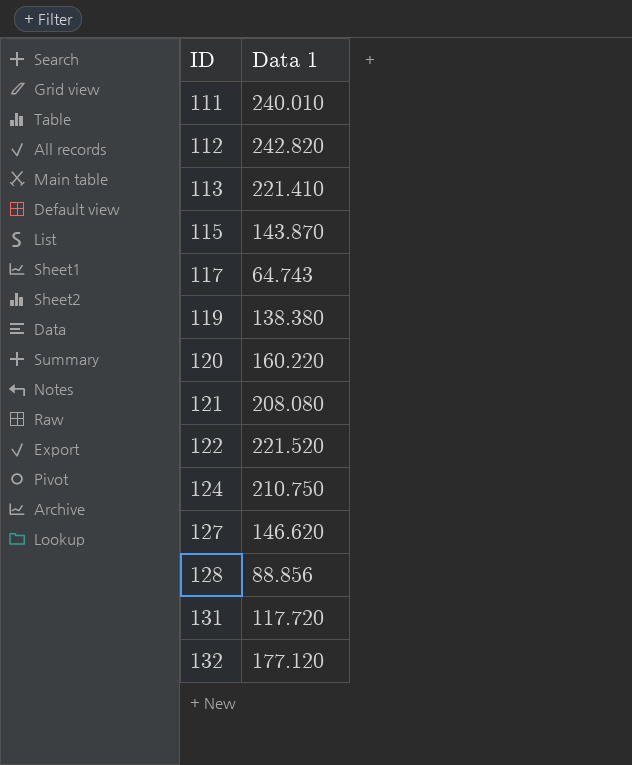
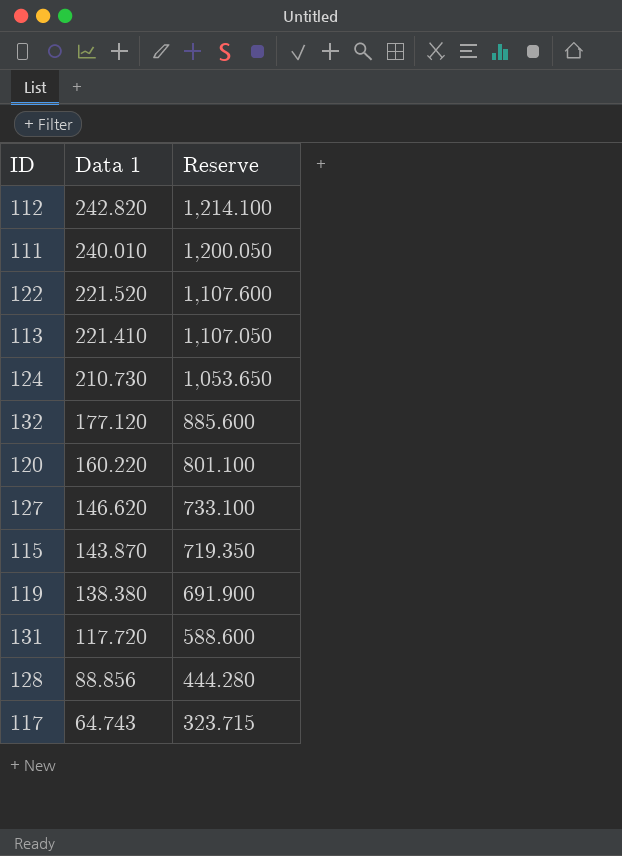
row order: ID ascending -> Data 1 descending
column Reserve | formula: none -> [Data 1] * 5
row 121: 208.080 -> none
124 | Data 1: 210.750 -> 210.730

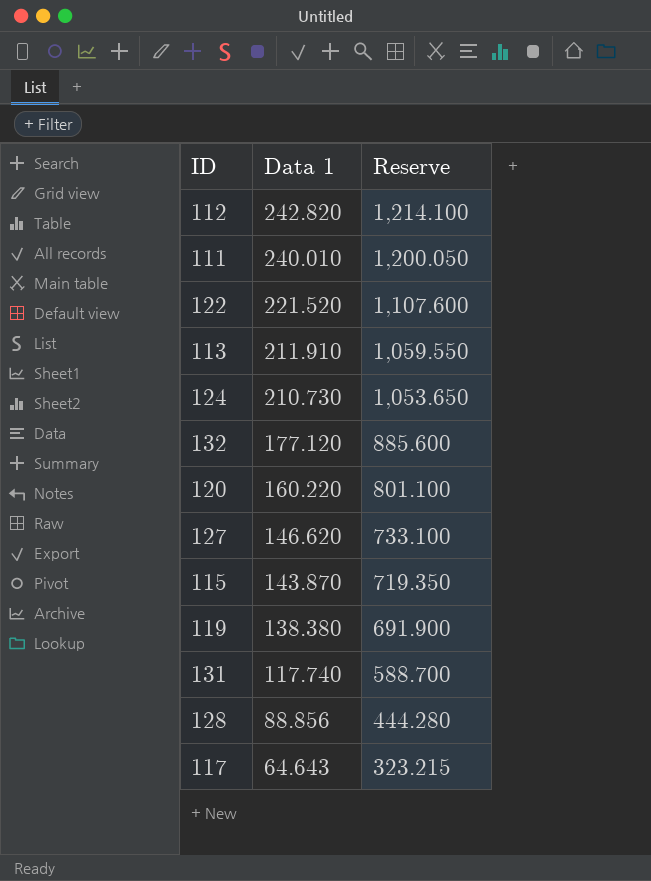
113 | Data 1: 221.410 -> 211.910
113 | Reserve: 1,107.050 -> 1,059.550
131 | Data 1: 117.720 -> 117.740
131 | Reserve: 588.600 -> 588.700
117 | Data 1: 64.743 -> 64.643
117 | Reserve: 323.715 -> 323.215

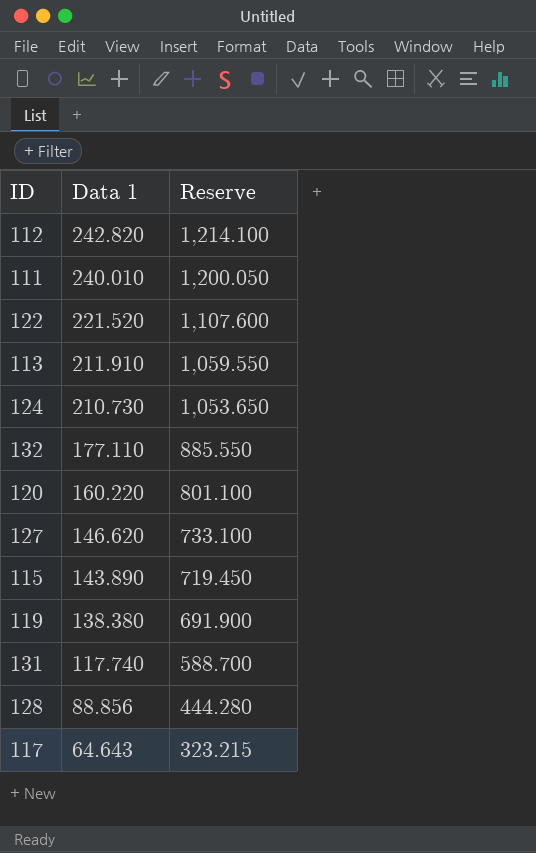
132 | Data 1: 177.120 -> 177.110
132 | Reserve: 885.600 -> 885.550
115 | Data 1: 143.870 -> 143.890
115 | Reserve: 719.350 -> 719.450

